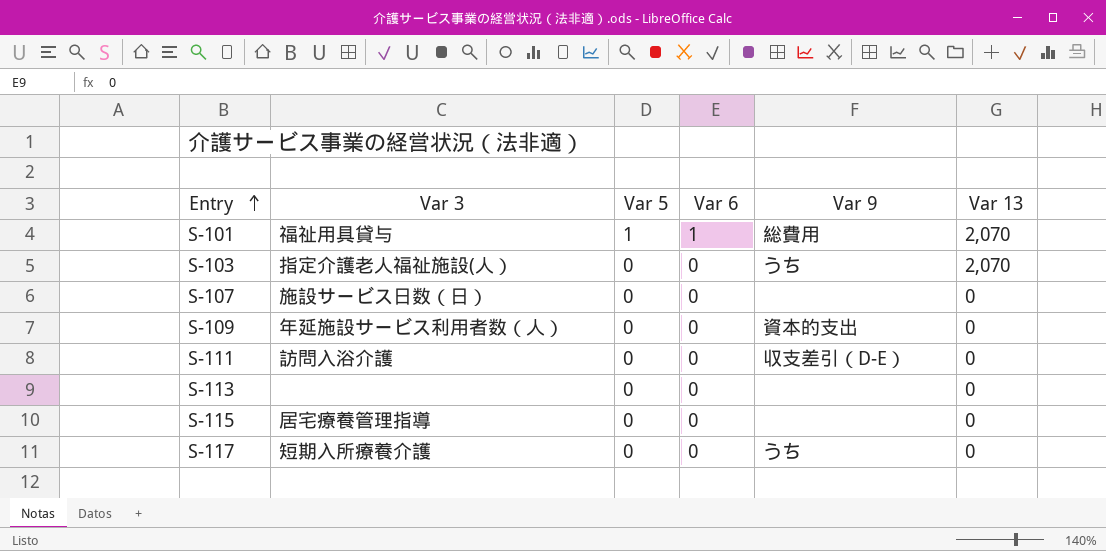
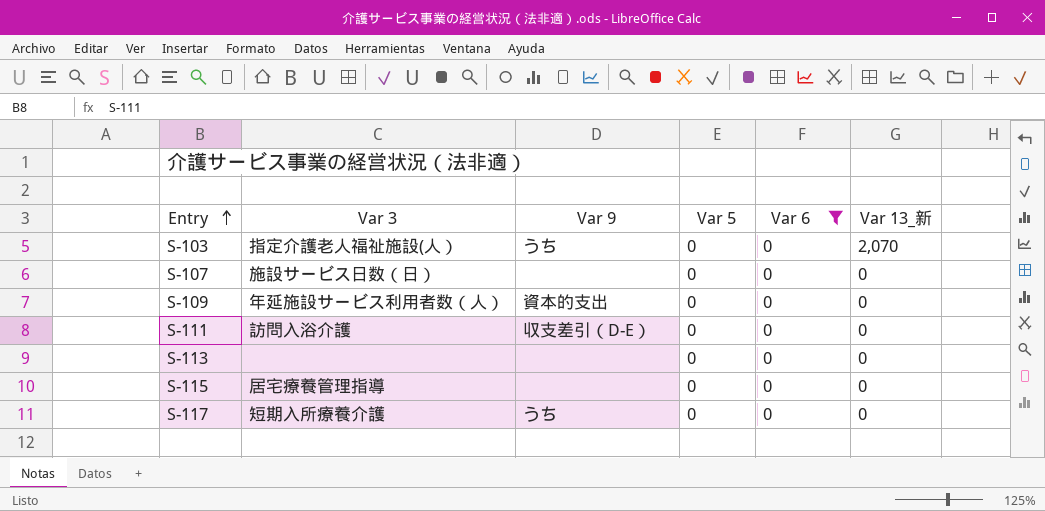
filter: none -> Var 6 = 0
column Var 9 | position: 5 -> 3
column name: Var 13 -> Var 13_新

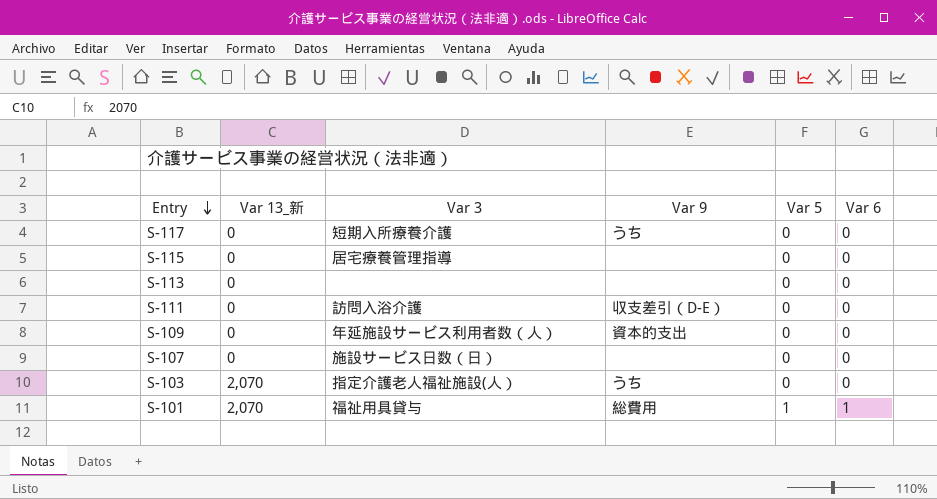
filter: Var 6 = 0 -> none
row order: Entry ascending -> Entry descending
column Var 13_新 | position: 6 -> 2

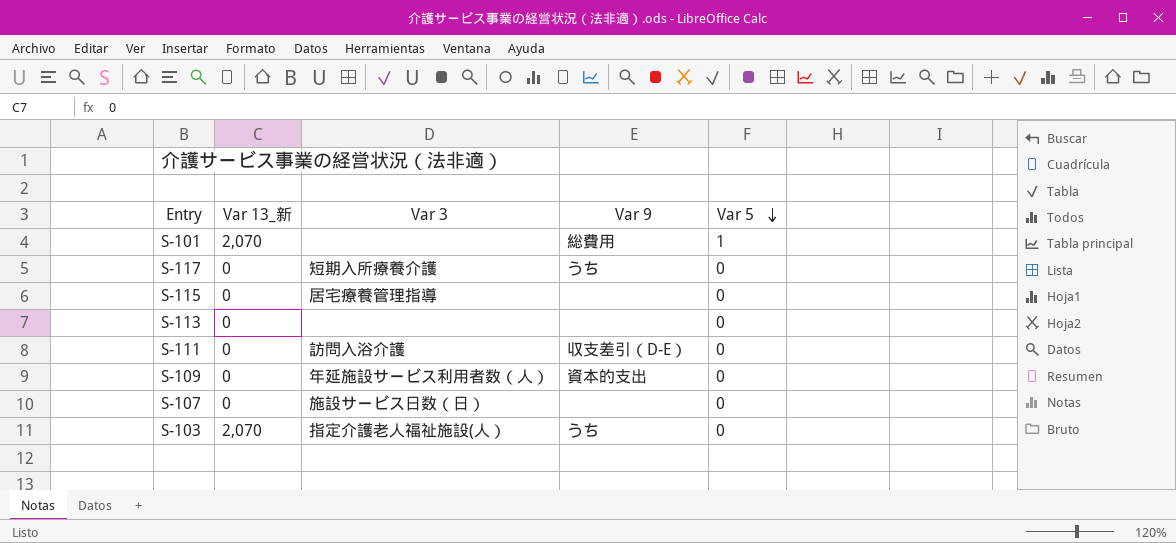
row order: Entry descending -> Var 5 descending
column Var 6 | position: 6 -> none
S-101 | Var 3: 福祉用具貸与 -> none

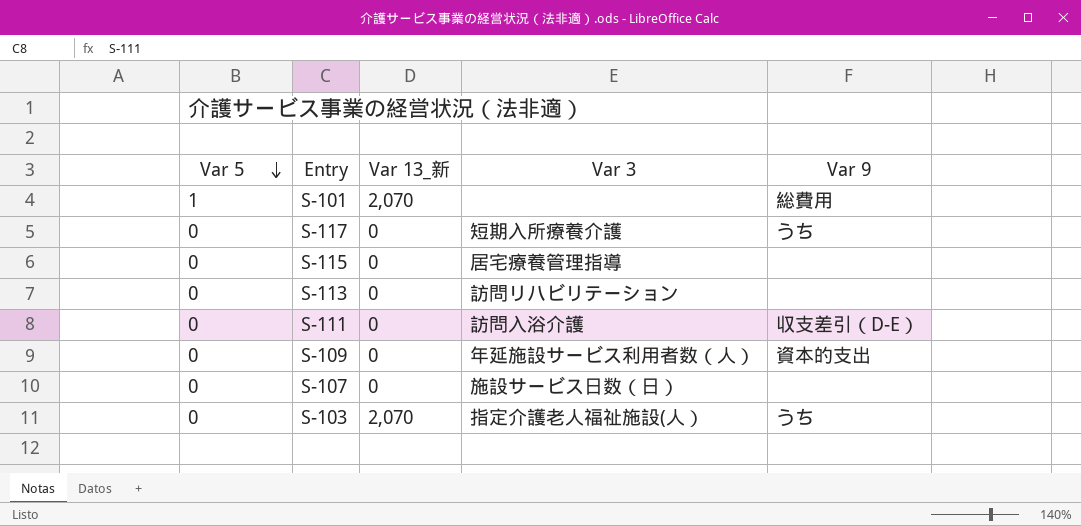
column Var 5 | position: 5 -> 1
S-113 | Var 3: none -> 訪問リハビリテーション

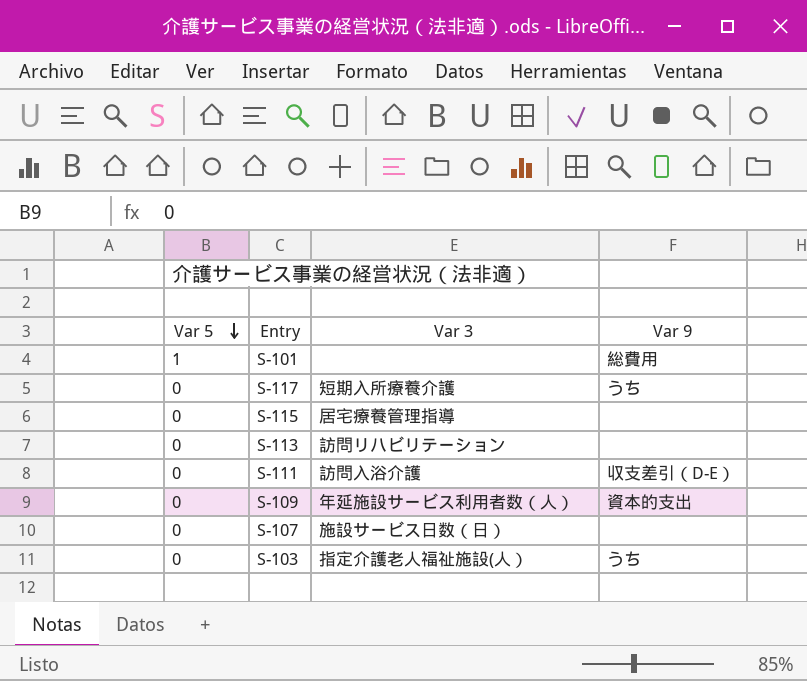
column Var 13_新 | position: 3 -> none

